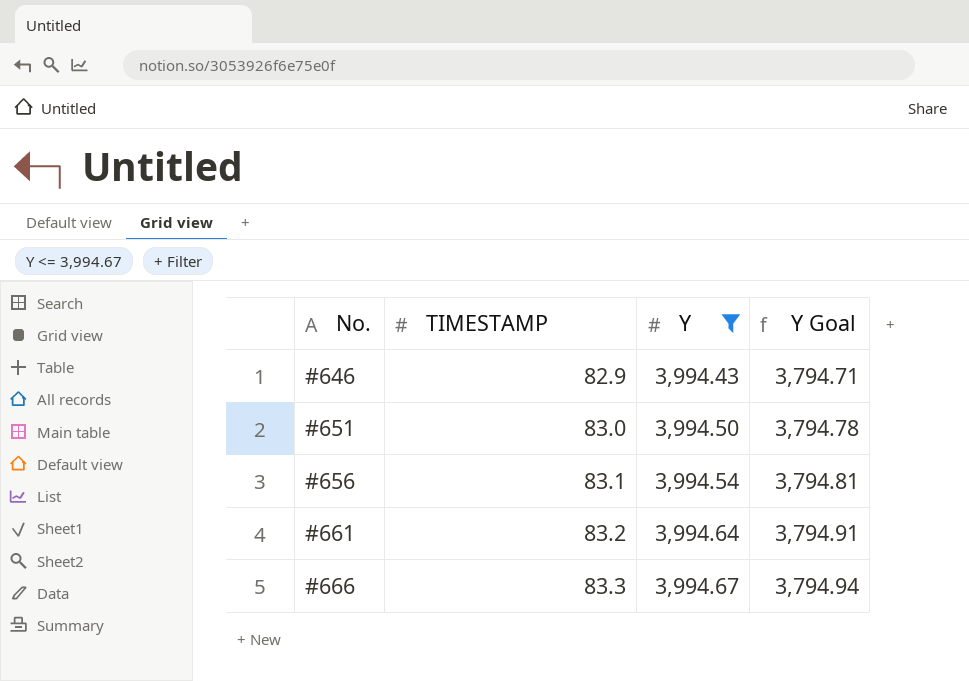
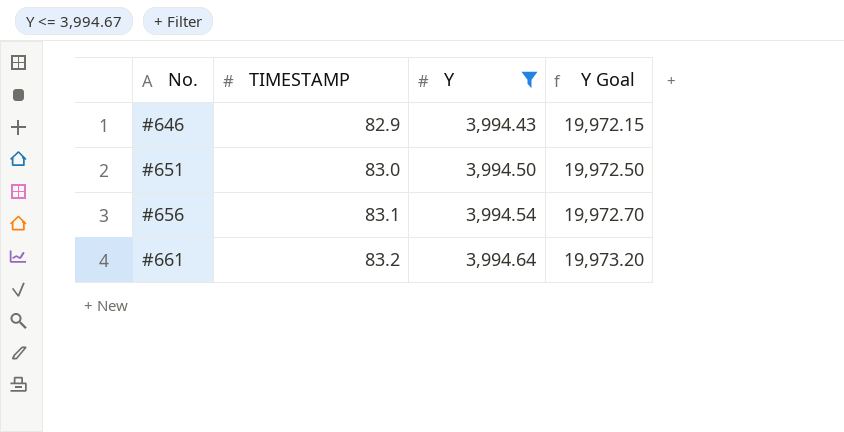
column Y Goal | formula: [Y] * 0.95 -> [Y] * 5
row #666: 83.3 | 3,994.67 | 3,794.94 -> none

